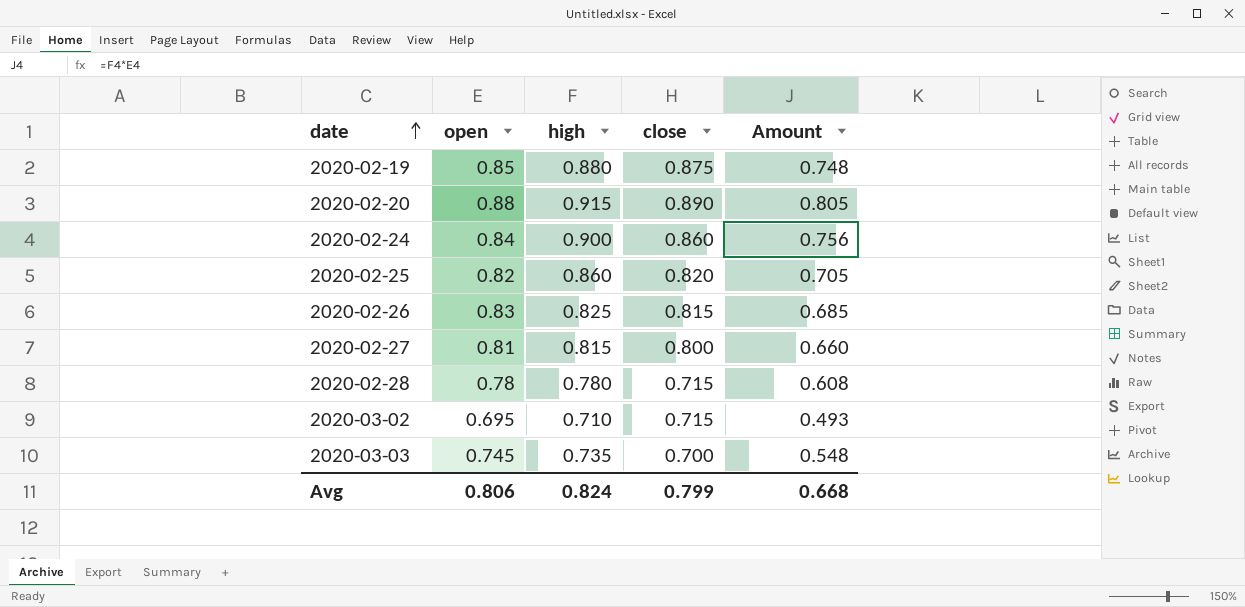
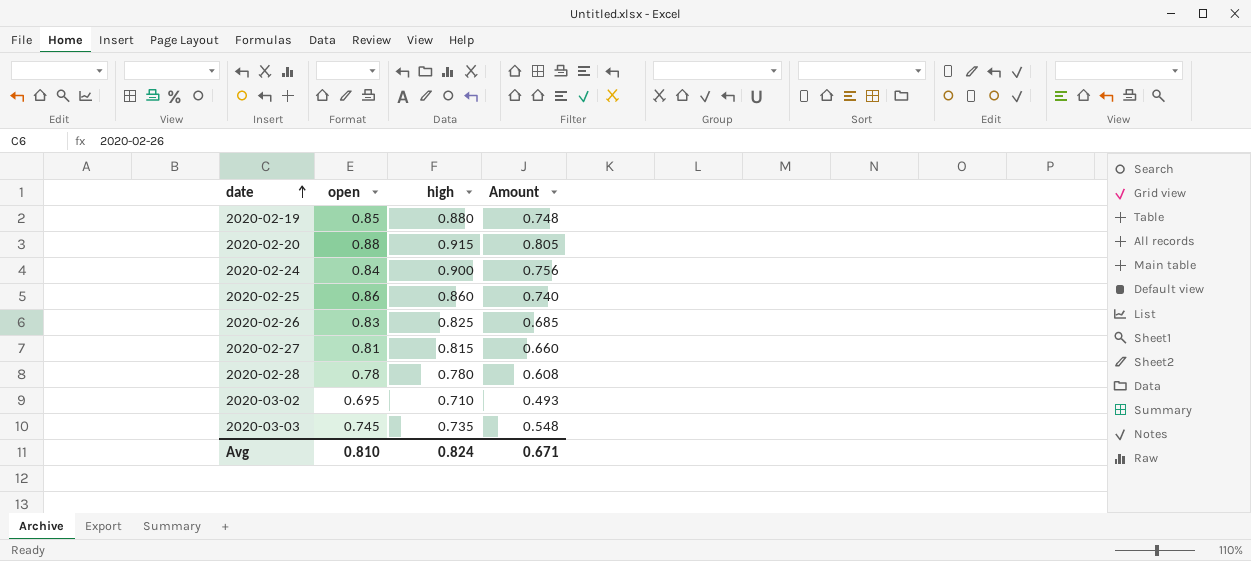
column close | position: 4 -> none
2020-02-25 | open: 0.82 -> 0.86
2020-02-25 | Amount: 0.705 -> 0.740
Avg | open: 0.806 -> 0.810
Avg | Amount: 0.668 -> 0.671

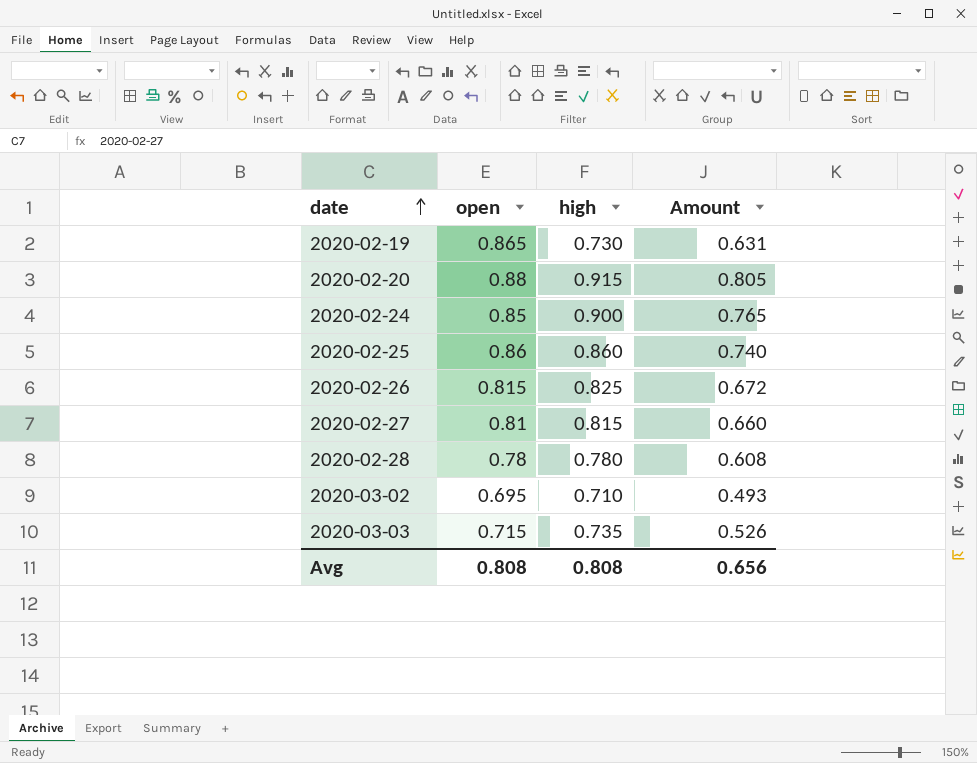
2020-02-19 | open: 0.85 -> 0.865
2020-02-19 | high: 0.880 -> 0.730
2020-02-19 | Amount: 0.748 -> 0.631
2020-02-24 | open: 0.84 -> 0.85
2020-02-24 | Amount: 0.756 -> 0.765
2020-02-26 | open: 0.83 -> 0.815
2020-02-26 | Amount: 0.685 -> 0.672
2020-03-03 | open: 0.745 -> 0.715
2020-03-03 | Amount: 0.548 -> 0.526
Avg | open: 0.810 -> 0.808
Avg | high: 0.824 -> 0.808
Avg | Amount: 0.671 -> 0.656

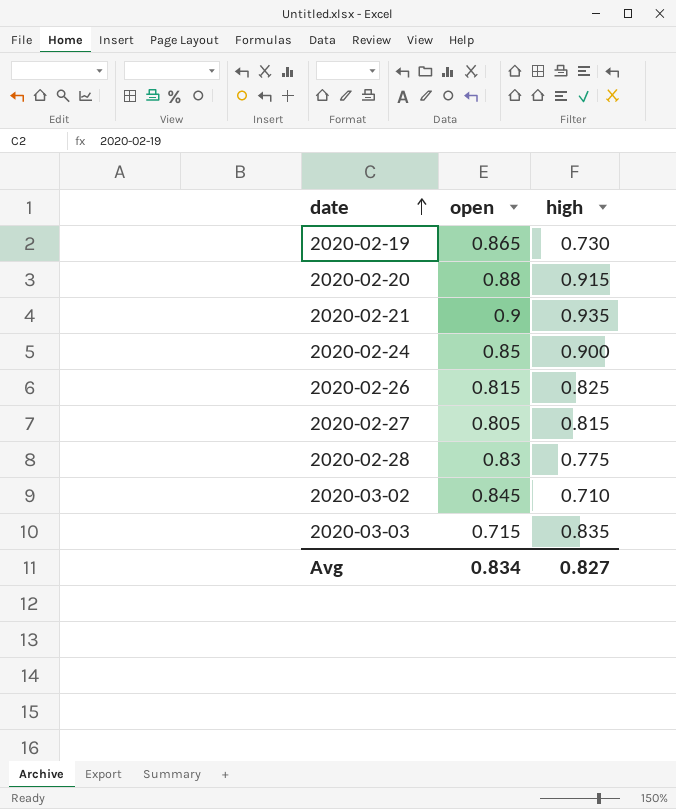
column Amount | formula: [open] * [high] -> none
row 2020-02-25: 0.86 | 0.860 | 0.740 -> none
row 2020-02-21: none -> 0.9 | 0.935
2020-02-27 | open: 0.81 -> 0.805
2020-02-28 | open: 0.78 -> 0.83
2020-02-28 | high: 0.780 -> 0.775
2020-03-02 | open: 0.695 -> 0.845
2020-03-03 | high: 0.735 -> 0.835
Avg | open: 0.808 -> 0.834
Avg | high: 0.808 -> 0.827

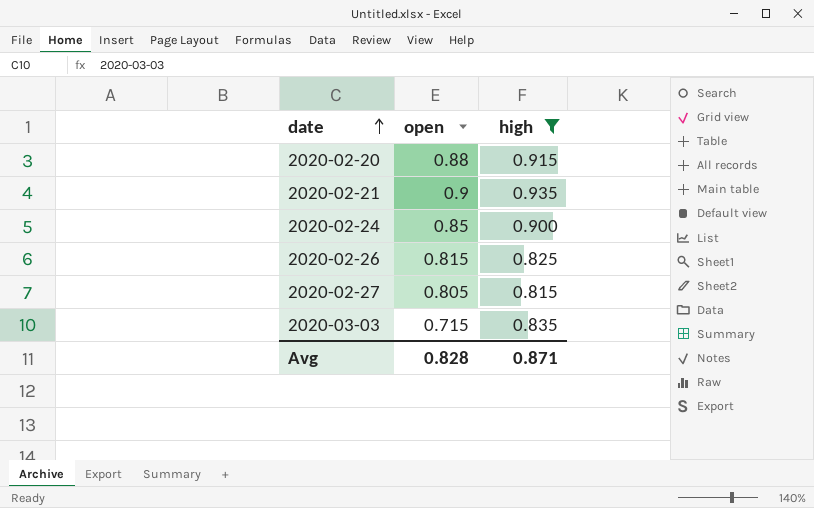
filter: none -> high >= 0.815
Avg | open: 0.834 -> 0.828
Avg | high: 0.827 -> 0.871

